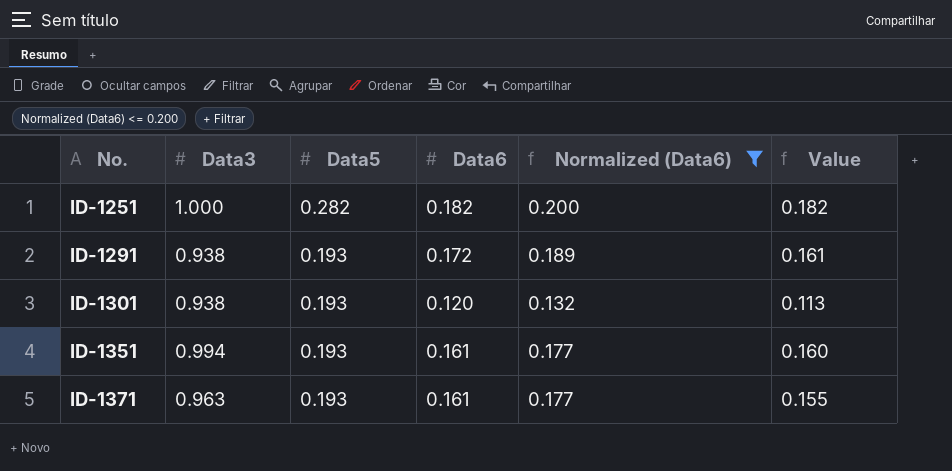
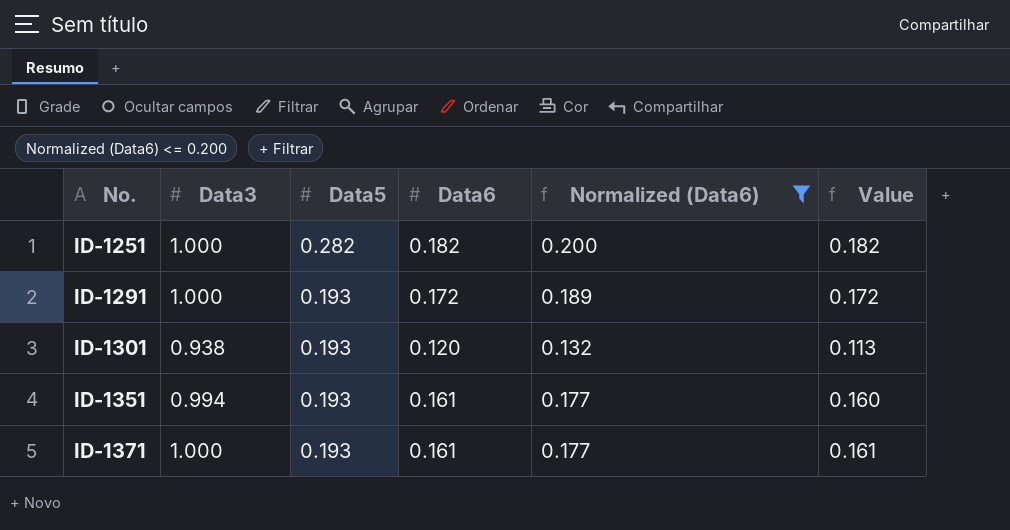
ID-1291 | Data3: 0.938 -> 1.000
ID-1291 | Value: 0.161 -> 0.172
ID-1371 | Data3: 0.963 -> 1.000
ID-1371 | Value: 0.155 -> 0.161

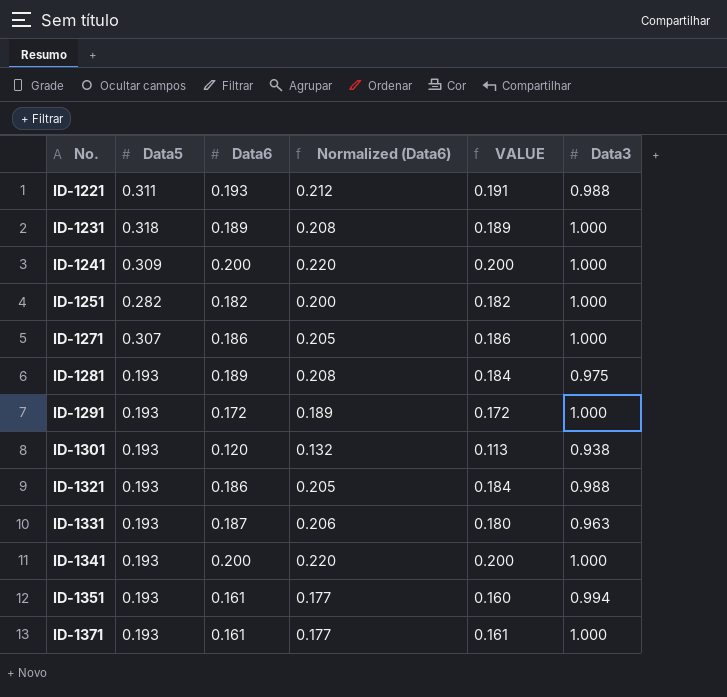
filter: Normalized (Data6) <= 0.200 -> none
column name: Value -> VALUE
column Data3 | position: 2 -> 6

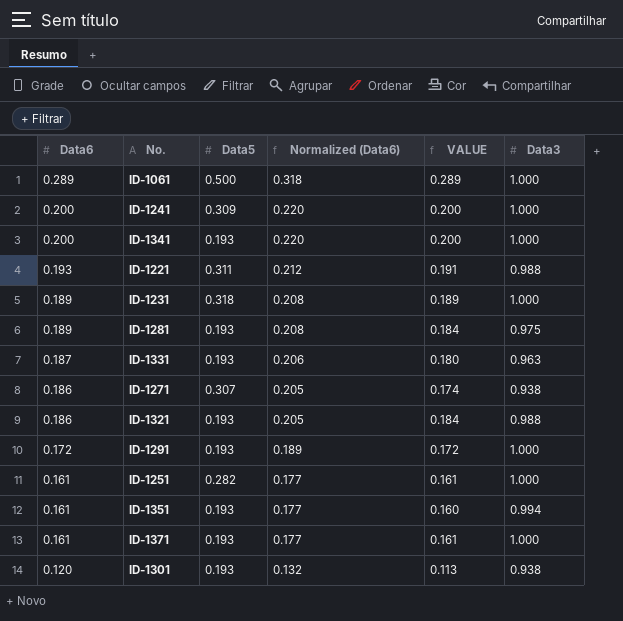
row order: No. ascending -> Data6 descending
column Data6 | position: 3 -> 1
row ID-1061: none -> 0.289 | 0.500 | 0.318 | 0.289 | 1.000
ID-1271 | VALUE: 0.186 -> 0.174
ID-1271 | Data3: 1.000 -> 0.938
ID-1251 | Data6: 0.182 -> 0.161
ID-1251 | Normalized (Data6): 0.200 -> 0.177
ID-1251 | VALUE: 0.182 -> 0.161

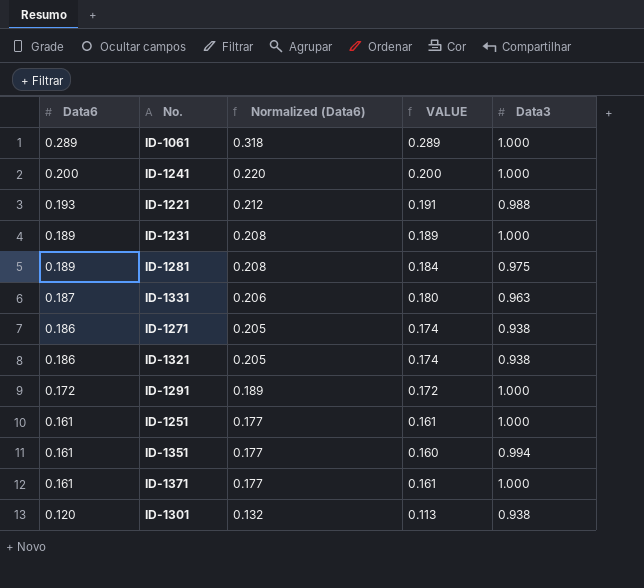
column Data5 | position: 3 -> none
row ID-1341: 0.200 | 0.193 | 0.220 | 0.200 | 1.000 -> none
ID-1321 | VALUE: 0.184 -> 0.174
ID-1321 | Data3: 0.988 -> 0.938

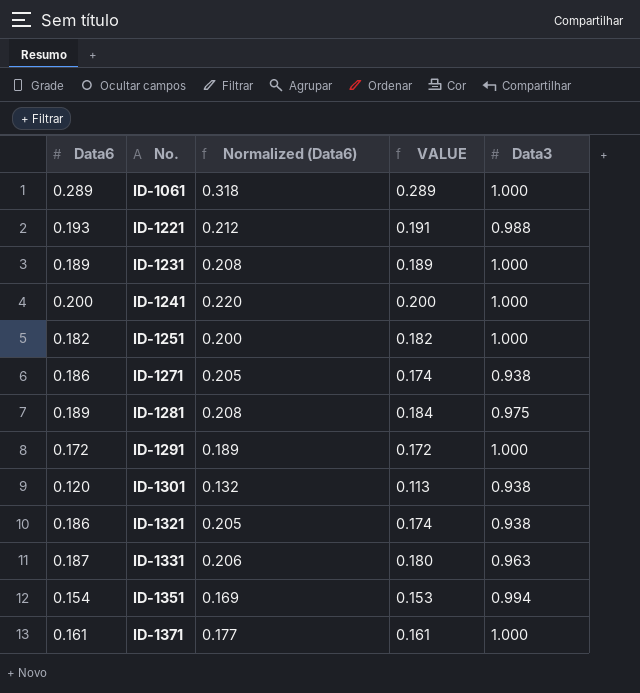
row order: Data6 descending -> No. ascending
ID-1251 | Data6: 0.161 -> 0.182
ID-1251 | Normalized (Data6): 0.177 -> 0.200
ID-1251 | VALUE: 0.161 -> 0.182
ID-1351 | Data6: 0.161 -> 0.154
ID-1351 | Normalized (Data6): 0.177 -> 0.169
ID-1351 | VALUE: 0.160 -> 0.153

